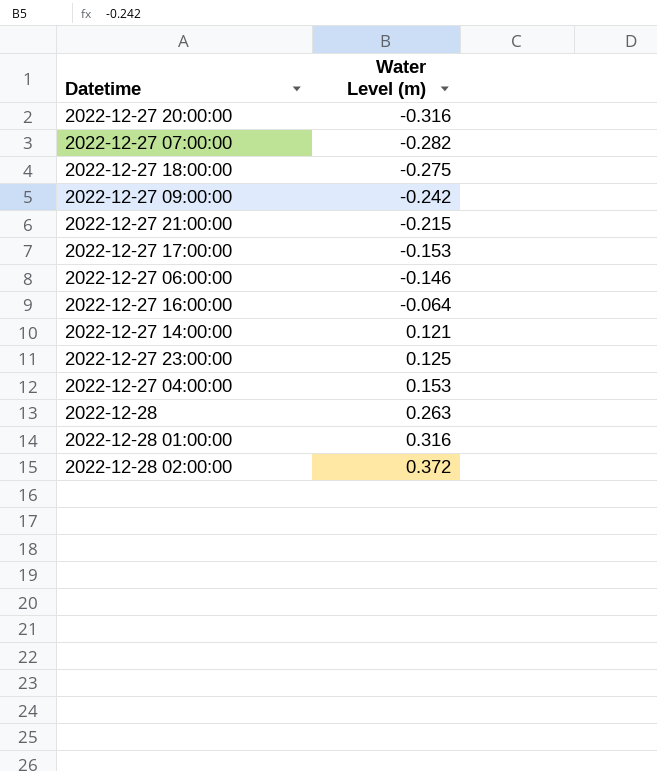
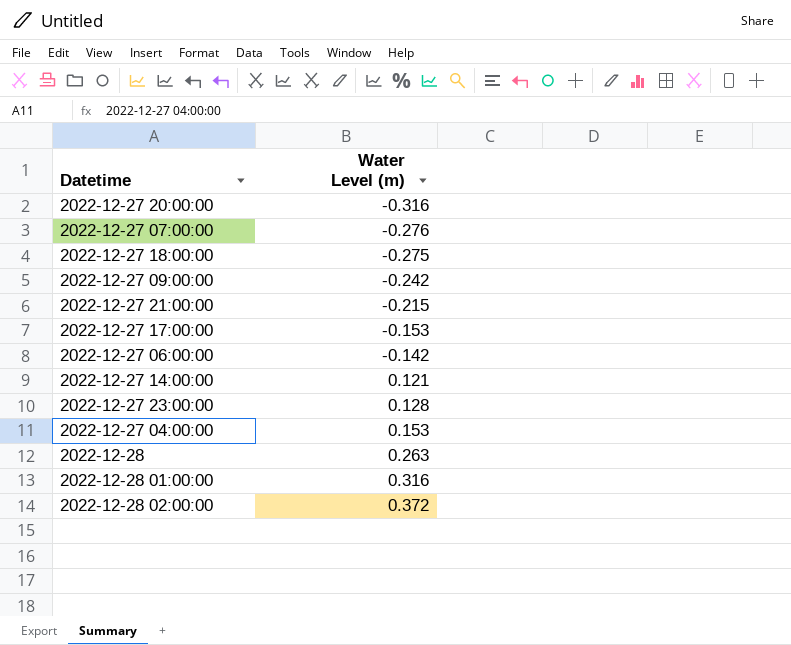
row 2022-12-27 16:00:00: -0.064 -> none
2022-12-27 07:00:00 | Water Level (m): -0.282 -> -0.276
2022-12-27 06:00:00 | Water Level (m): -0.146 -> -0.142
2022-12-27 23:00:00 | Water Level (m): 0.125 -> 0.128

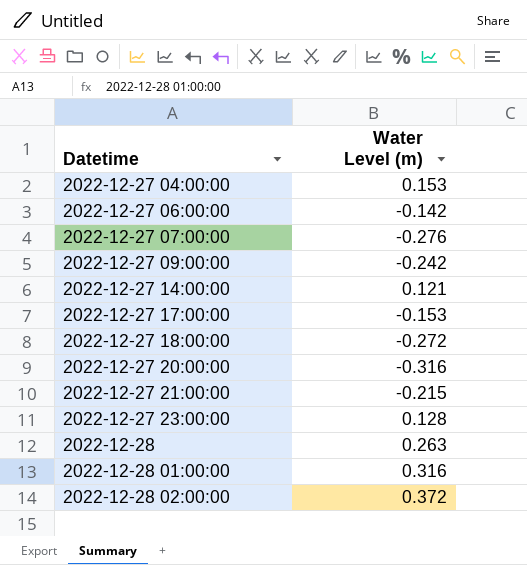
row order: Water Level (m) ascending -> Datetime ascending
2022-12-27 18:00:00 | Water Level (m): -0.275 -> -0.272

